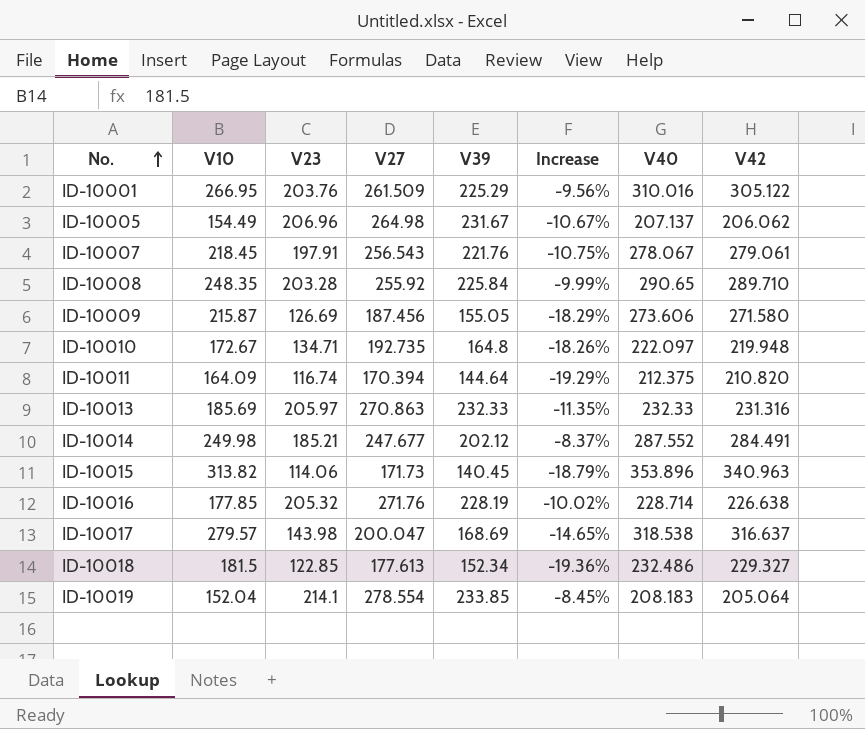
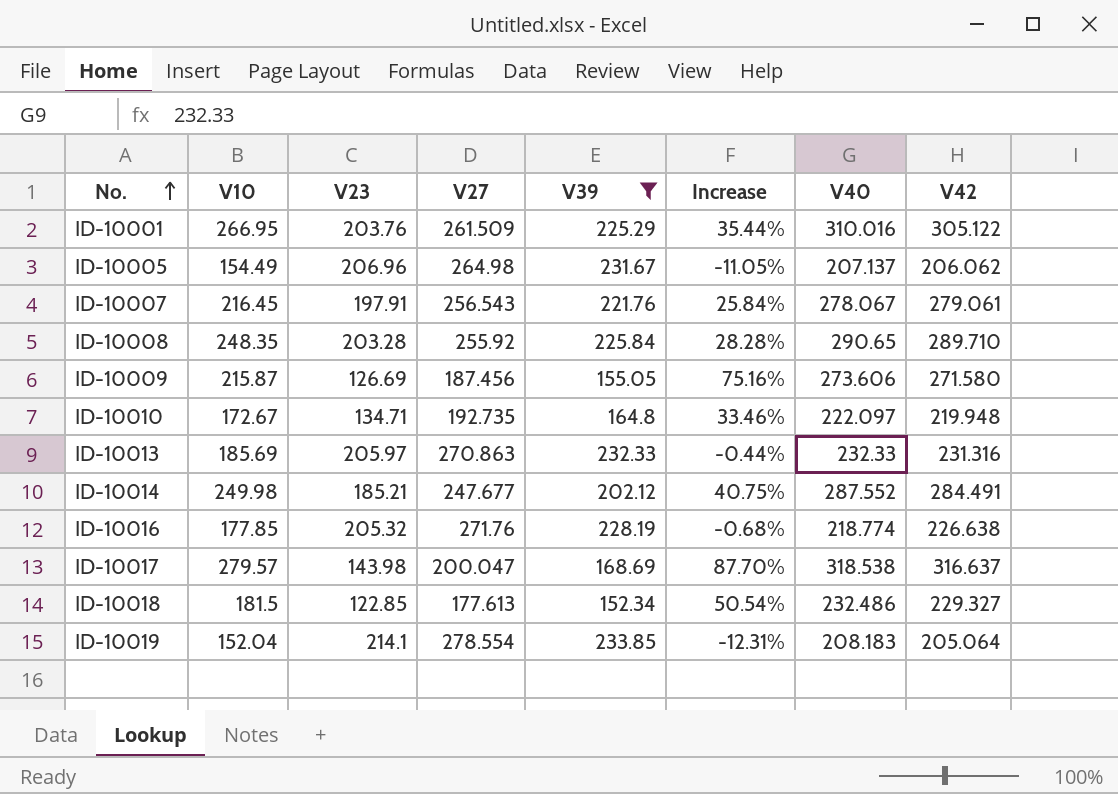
filter: none -> V39 >= 152.34
column Increase | formula: ([V23] - [V39]) / [V39] -> ([V42] - [V39]) / [V39]
ID-10007 | V10: 218.45 -> 216.45
ID-10016 | V40: 228.714 -> 218.774

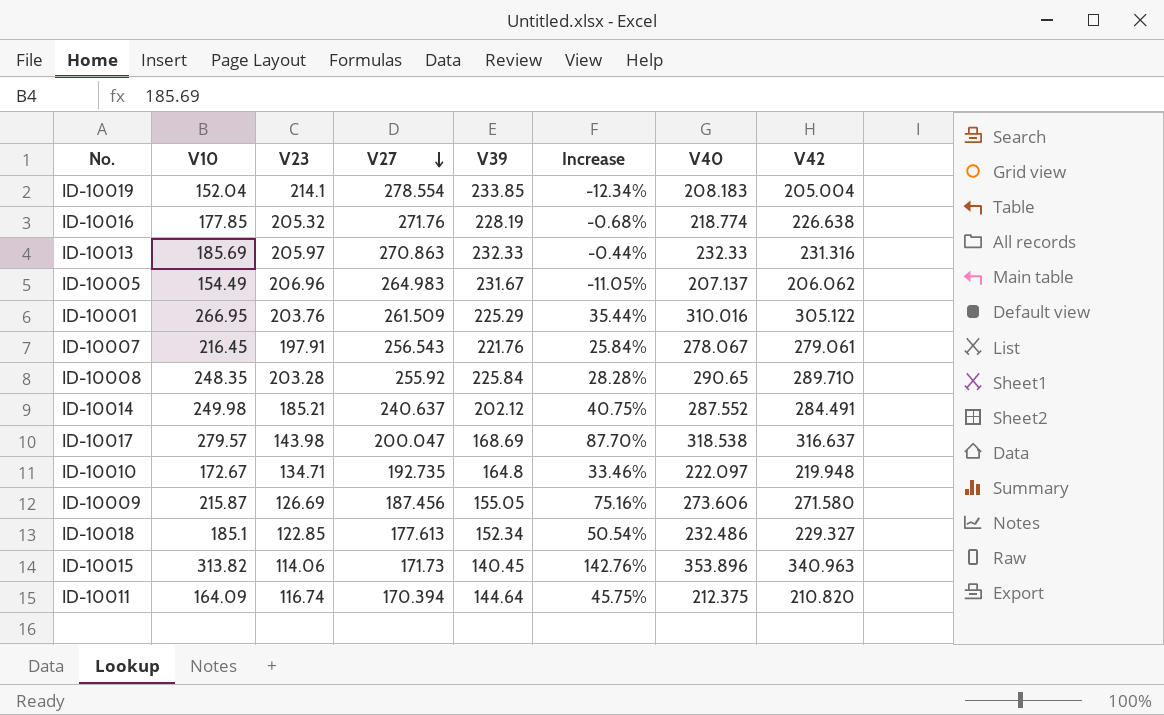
filter: V39 >= 152.34 -> none
row order: No. ascending -> V27 descending
ID-10019 | Increase: -12.31% -> -12.34%
ID-10019 | V42: 205.064 -> 205.004
ID-10005 | V27: 264.98 -> 264.983
ID-10014 | V27: 247.677 -> 240.637
ID-10018 | V10: 181.5 -> 185.1

